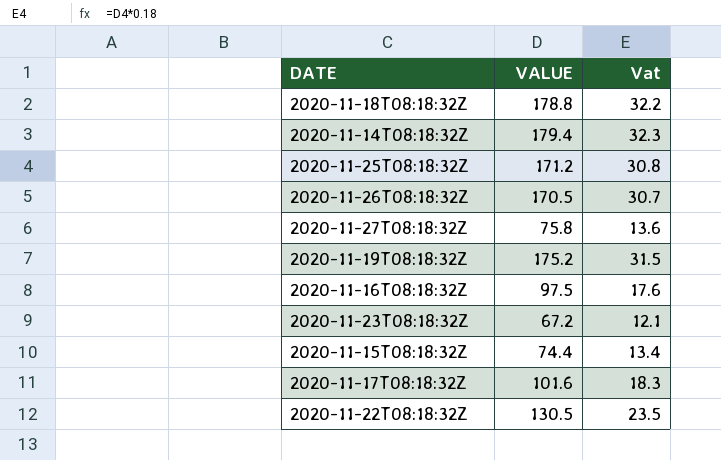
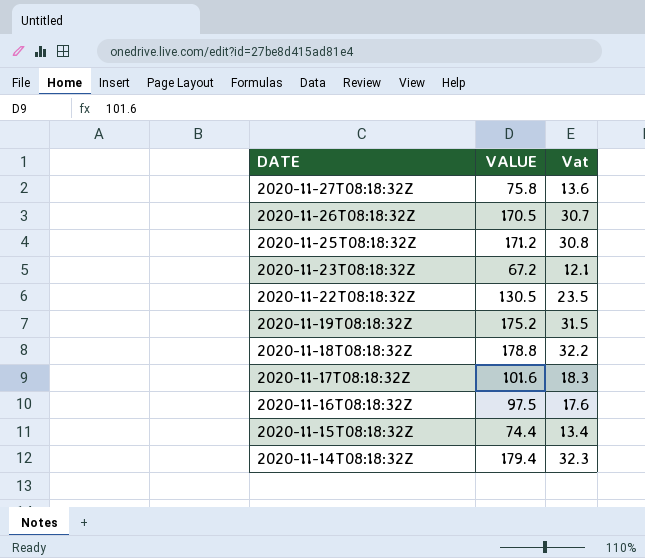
row order: none -> DATE descending

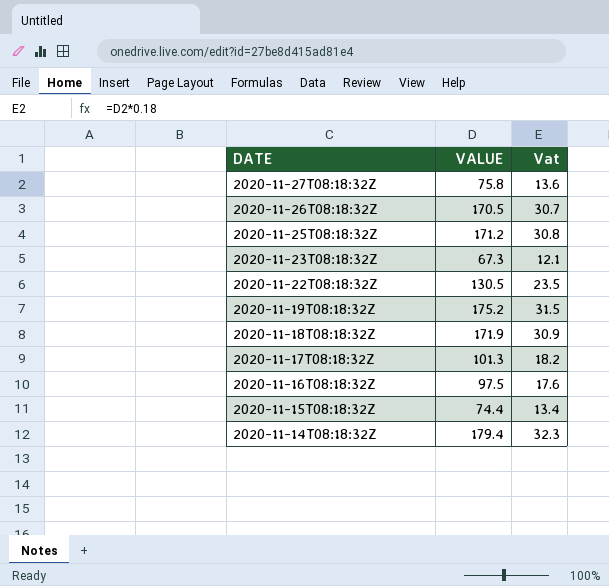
2020-11-23T08:18:32Z | VALUE: 67.2 -> 67.3
2020-11-18T08:18:32Z | VALUE: 178.8 -> 171.9
2020-11-18T08:18:32Z | Vat: 32.2 -> 30.9
2020-11-17T08:18:32Z | VALUE: 101.6 -> 101.3
2020-11-17T08:18:32Z | Vat: 18.3 -> 18.2

